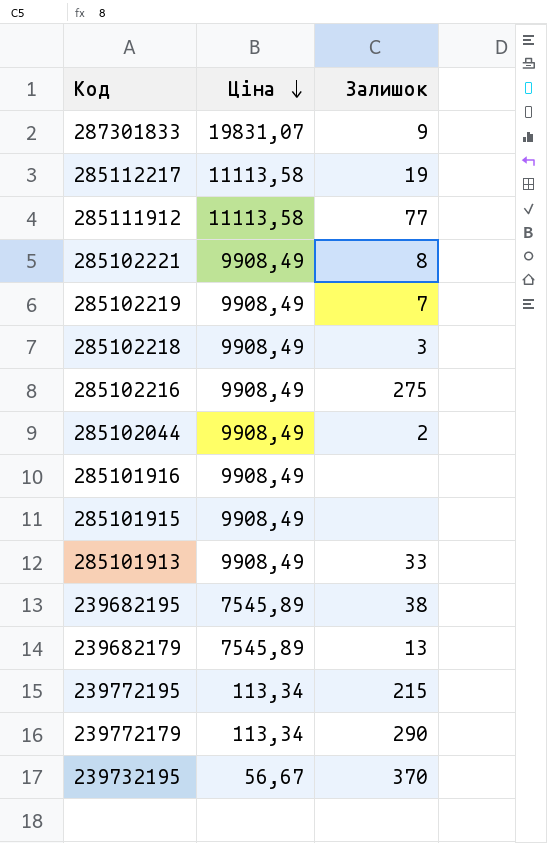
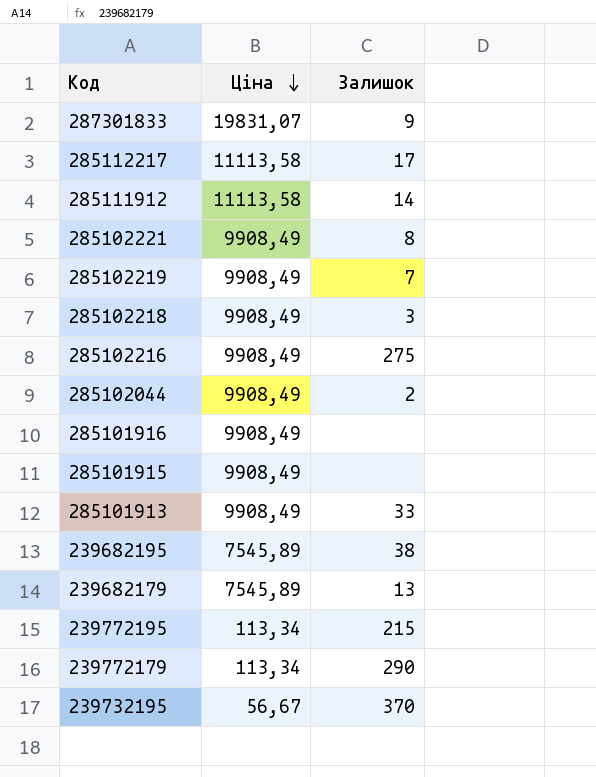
285112217 | Залишок: 19 -> 17
285111912 | Залишок: 77 -> 14

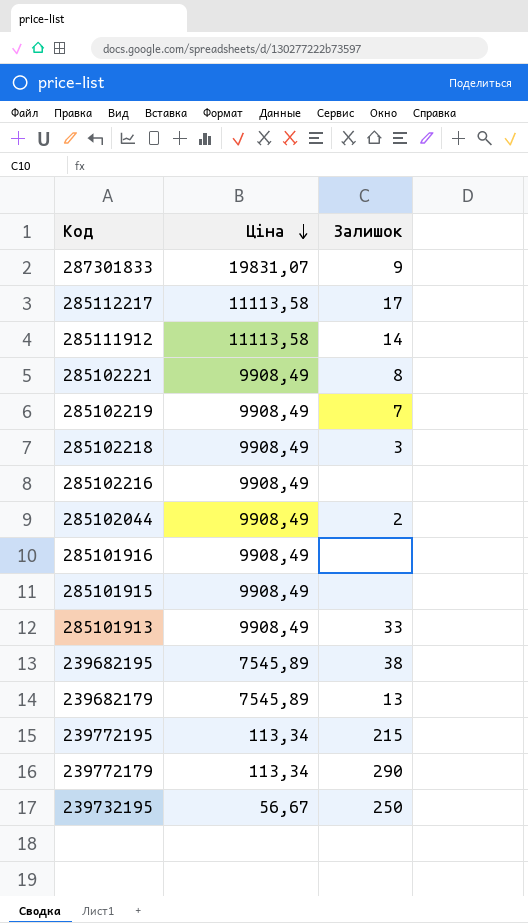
285102216 | Залишок: 275 -> none
239732195 | Залишок: 370 -> 250

